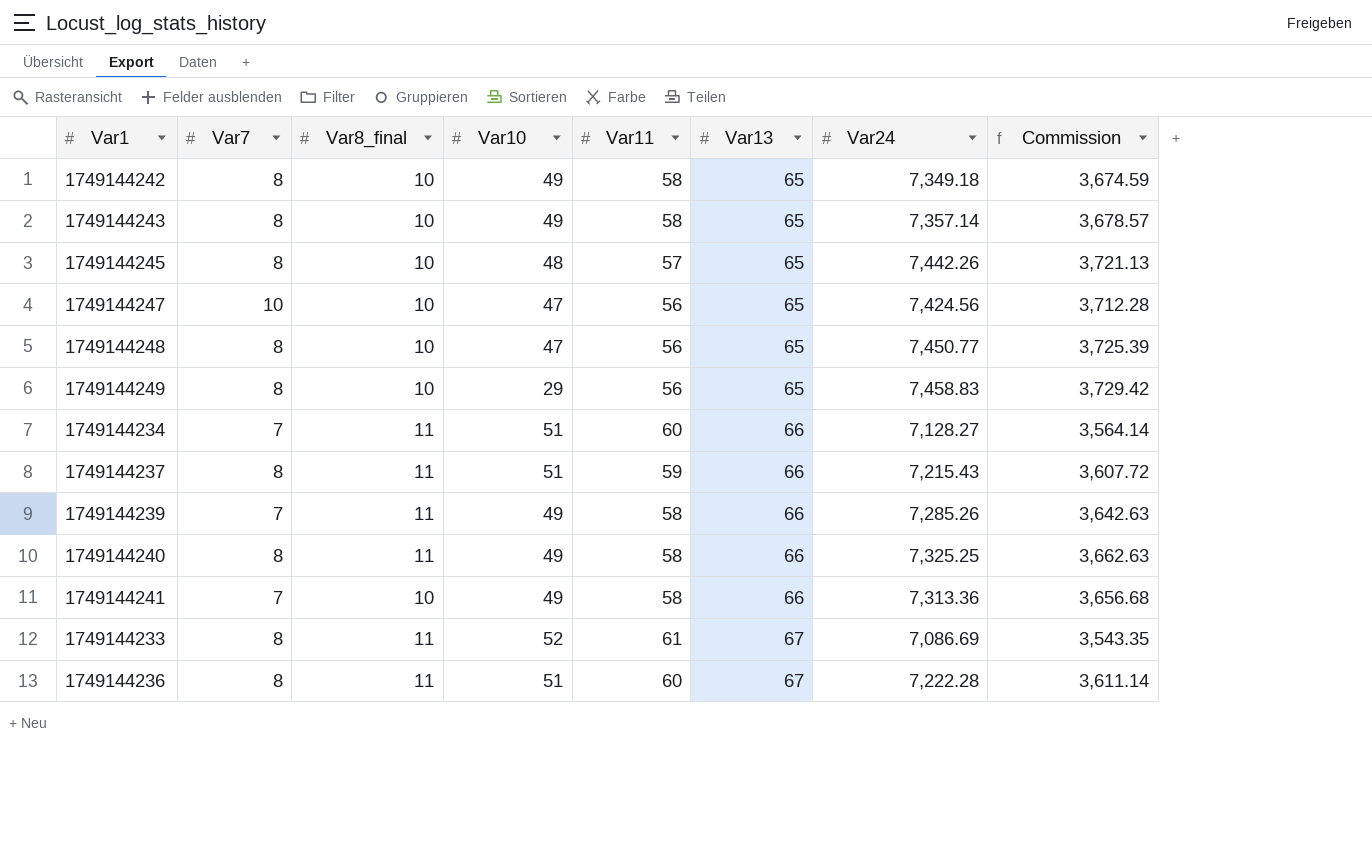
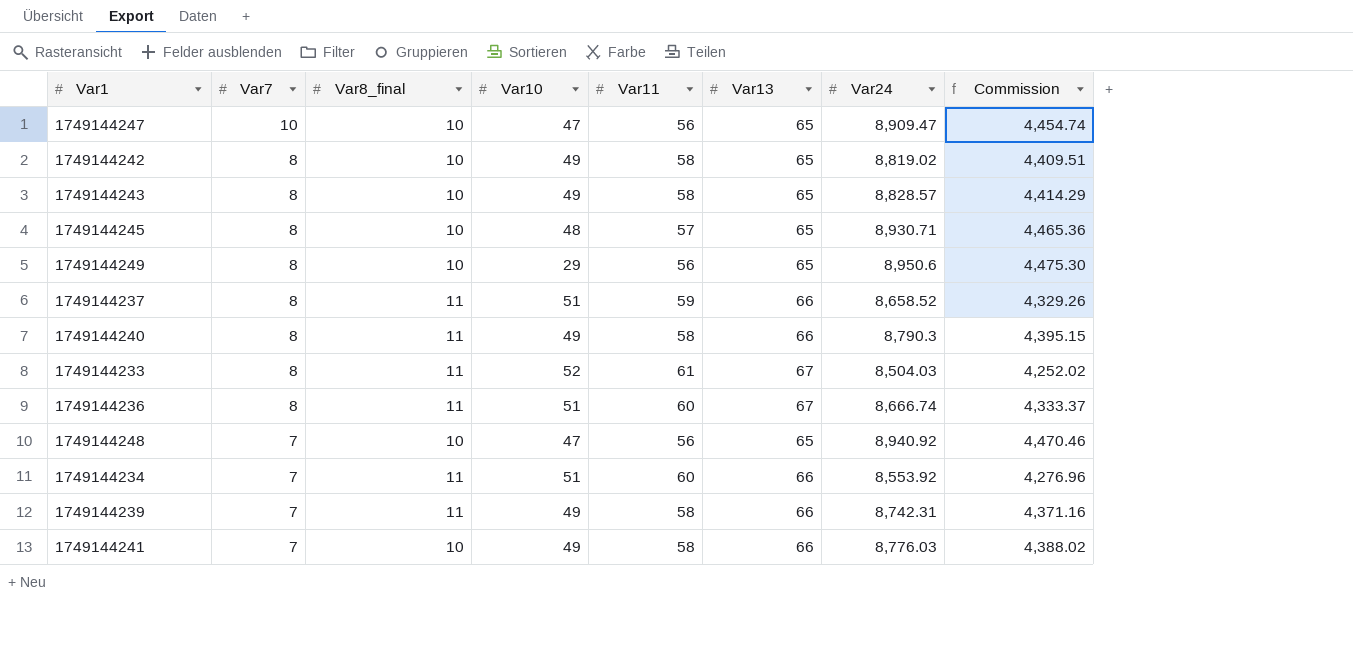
row order: Var13 ascending -> Var7 descending
1749144247 | Var24: 7,424.56 -> 8,909.47
1749144247 | Commission: 3,712.28 -> 4,454.74
1749144242 | Var24: 7,349.18 -> 8,819.02
1749144242 | Commission: 3,674.59 -> 4,409.51
1749144243 | Var24: 7,357.14 -> 8,828.57
1749144243 | Commission: 3,678.57 -> 4,414.29
1749144245 | Var24: 7,442.26 -> 8,930.71
1749144245 | Commission: 3,721.13 -> 4,465.36
1749144249 | Var24: 7,458.83 -> 8,950.6
1749144249 | Commission: 3,729.42 -> 4,475.30
1749144237 | Var24: 7,215.43 -> 8,658.52
1749144237 | Commission: 3,607.72 -> 4,329.26
1749144240 | Var24: 7,325.25 -> 8,790.3
1749144240 | Commission: 3,662.63 -> 4,395.15
1749144233 | Var24: 7,086.69 -> 8,504.03
1749144233 | Commission: 3,543.35 -> 4,252.02
1749144236 | Var24: 7,222.28 -> 8,666.74
1749144236 | Commission: 3,611.14 -> 4,333.37
1749144248 | Var7: 8 -> 7
1749144248 | Var24: 7,450.77 -> 8,940.92
1749144248 | Commission: 3,725.39 -> 4,470.46
1749144234 | Var24: 7,128.27 -> 8,553.92
1749144234 | Commission: 3,564.14 -> 4,276.96
1749144239 | Var24: 7,285.26 -> 8,742.31
1749144239 | Commission: 3,642.63 -> 4,371.16
1749144241 | Var24: 7,313.36 -> 8,776.03
1749144241 | Commission: 3,656.68 -> 4,388.02

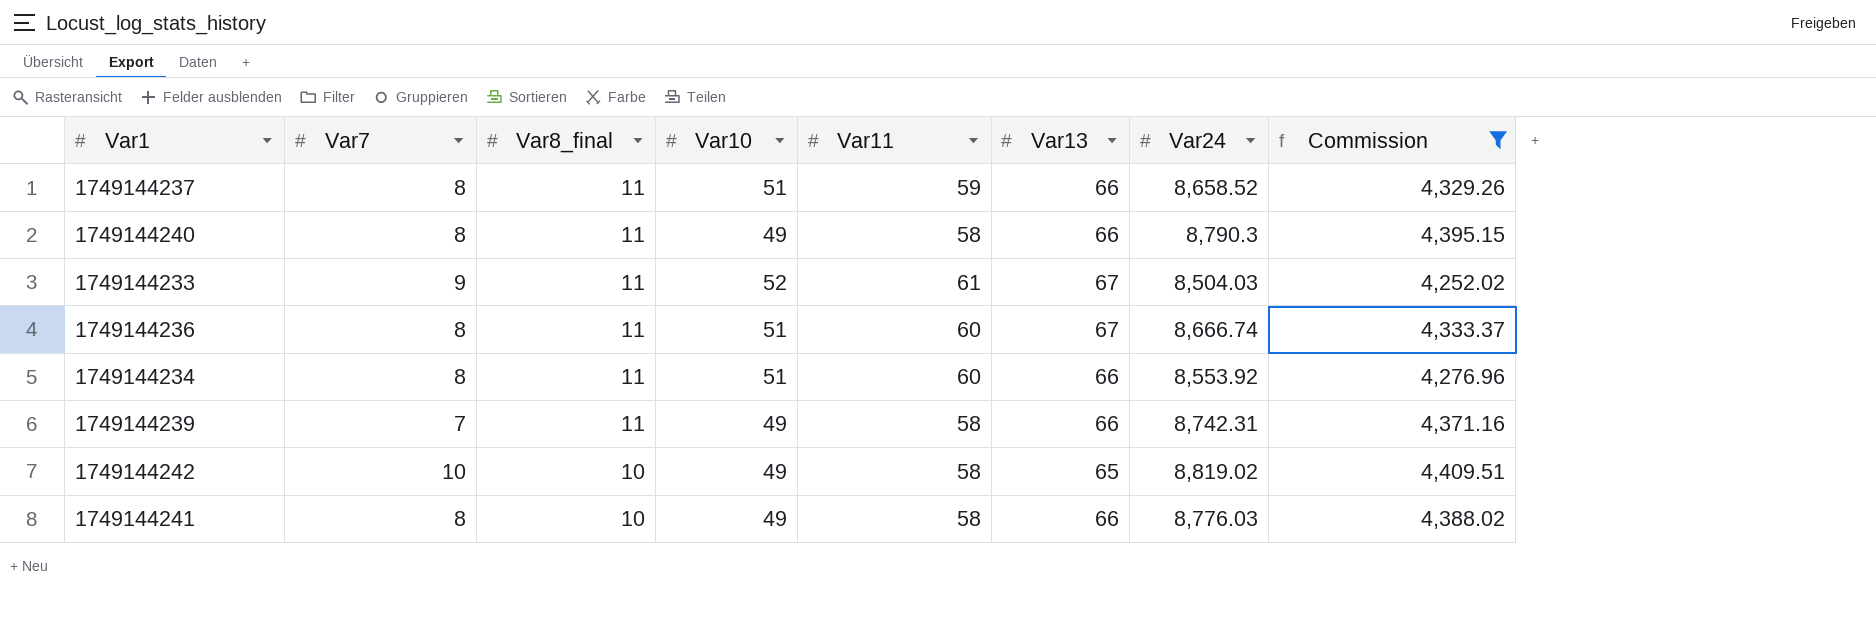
filter: none -> Commission <= 4,409.51
row order: Var7 descending -> Var8_final descending
1749144233 | Var7: 8 -> 9
1749144234 | Var7: 7 -> 8
1749144242 | Var7: 8 -> 10
1749144241 | Var7: 7 -> 8

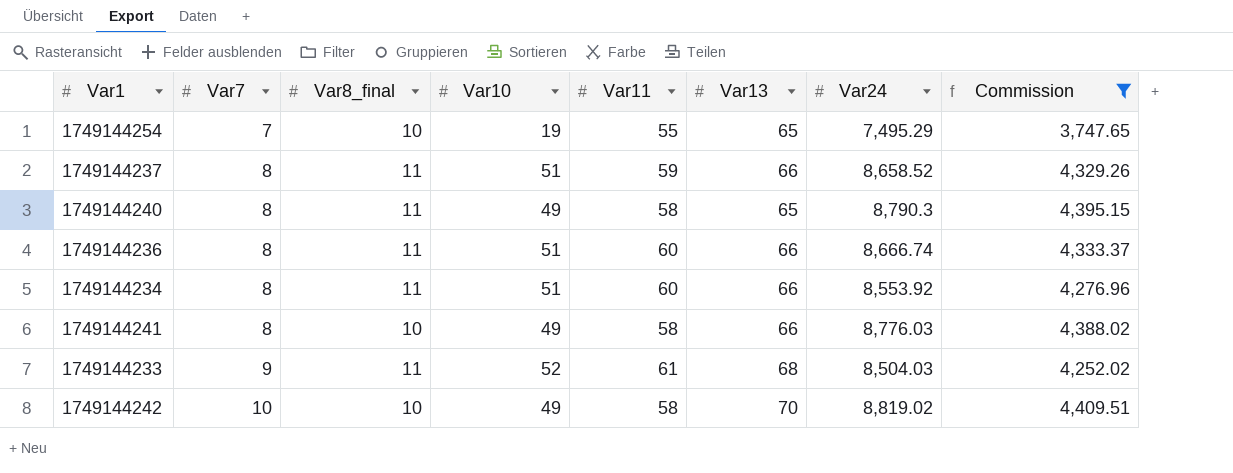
row order: Var8_final descending -> Var7 ascending
row 1749144239: 7 | 11 | 49 | 58 | 66 | 8,742.31 | 4,371.16 -> none
row 1749144254: none -> 7 | 10 | 19 | 55 | 65 | 7,495.29 | 3,747.65
1749144240 | Var13: 66 -> 65
1749144236 | Var13: 67 -> 66
1749144233 | Var13: 67 -> 68
1749144242 | Var13: 65 -> 70

